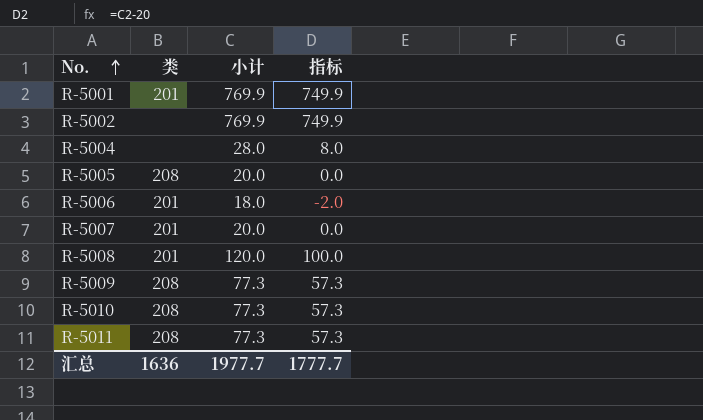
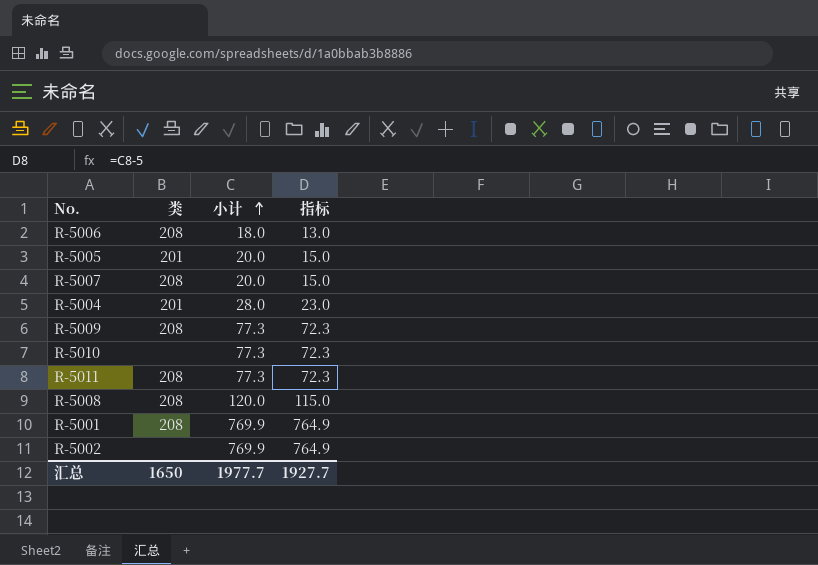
row order: No. ascending -> 小计 ascending
column 指标 | formula: [小计] - 20 -> [小计] - 5
R-5006 | 类: 201 -> 208
R-5005 | 类: 208 -> 201
R-5007 | 类: 201 -> 208
R-5004 | 类: none -> 201
R-5010 | 类: 208 -> none
R-5008 | 类: 201 -> 208
R-5001 | 类: 201 -> 208
汇总 | 类: 1636 -> 1650
汇总 | 指标: 1777.7 -> 1927.7

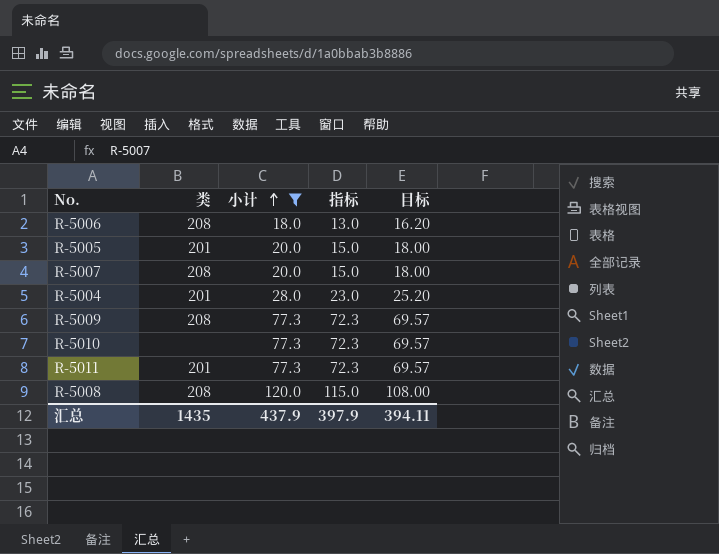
filter: none -> 小计 != 769.9
column 目标 | formula: none -> [小计] * 0.9
R-5011 | 类: 208 -> 201
汇总 | 类: 1650 -> 1435
汇总 | 小计: 1977.7 -> 437.9
汇总 | 指标: 1927.7 -> 397.9

